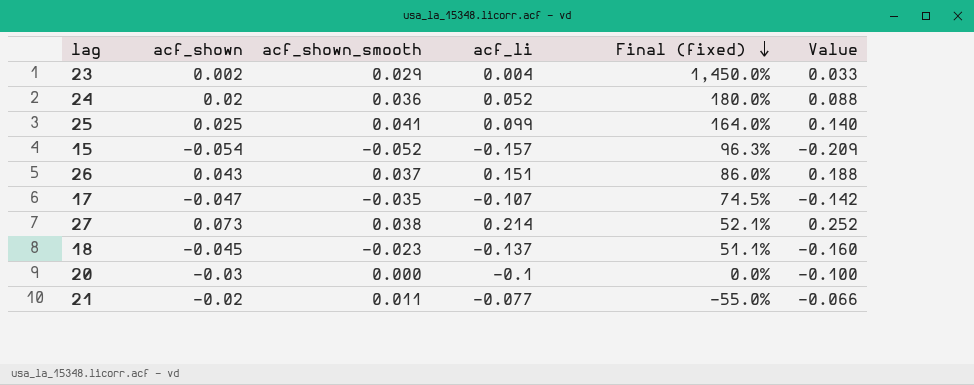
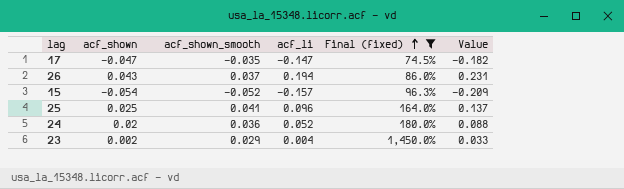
filter: none -> Final (fixed) >= 74.5%
row order: Final (fixed) descending -> Final (fixed) ascending
17 | acf_li: -0.107 -> -0.147
17 | Value: -0.142 -> -0.182
26 | acf_li: 0.151 -> 0.194
26 | Value: 0.188 -> 0.231
25 | acf_li: 0.099 -> 0.096
25 | Value: 0.140 -> 0.137

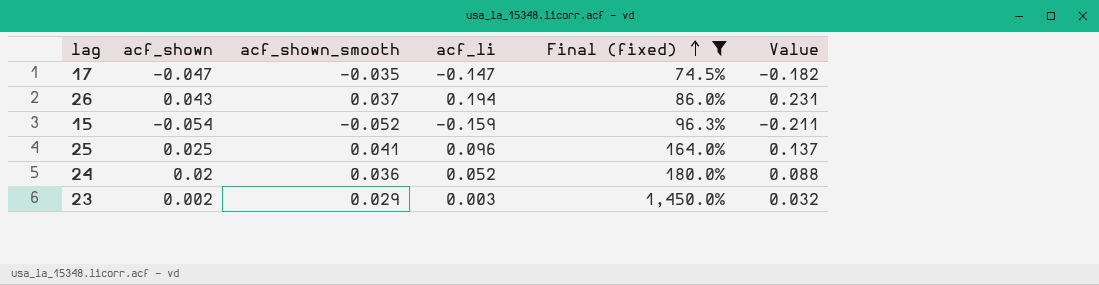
15 | acf_li: -0.157 -> -0.159
15 | Value: -0.209 -> -0.211
23 | acf_li: 0.004 -> 0.003
23 | Value: 0.033 -> 0.032

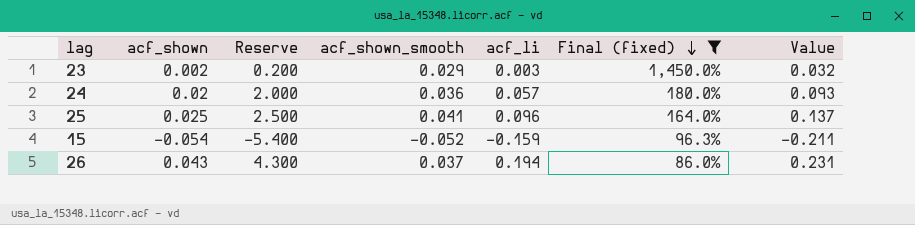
row order: Final (fixed) ascending -> Final (fixed) descending
column Reserve | formula: none -> [acf_shown] * 100
row 17: -0.047 | -0.035 | -0.147 | 74.5% | -0.182 -> none
24 | acf_li: 0.052 -> 0.057
24 | Value: 0.088 -> 0.093

